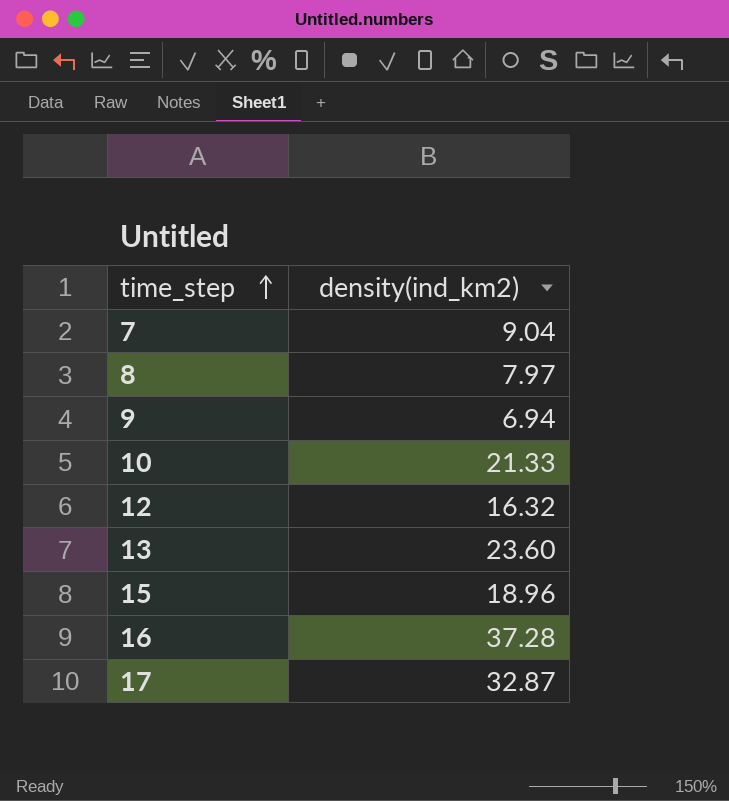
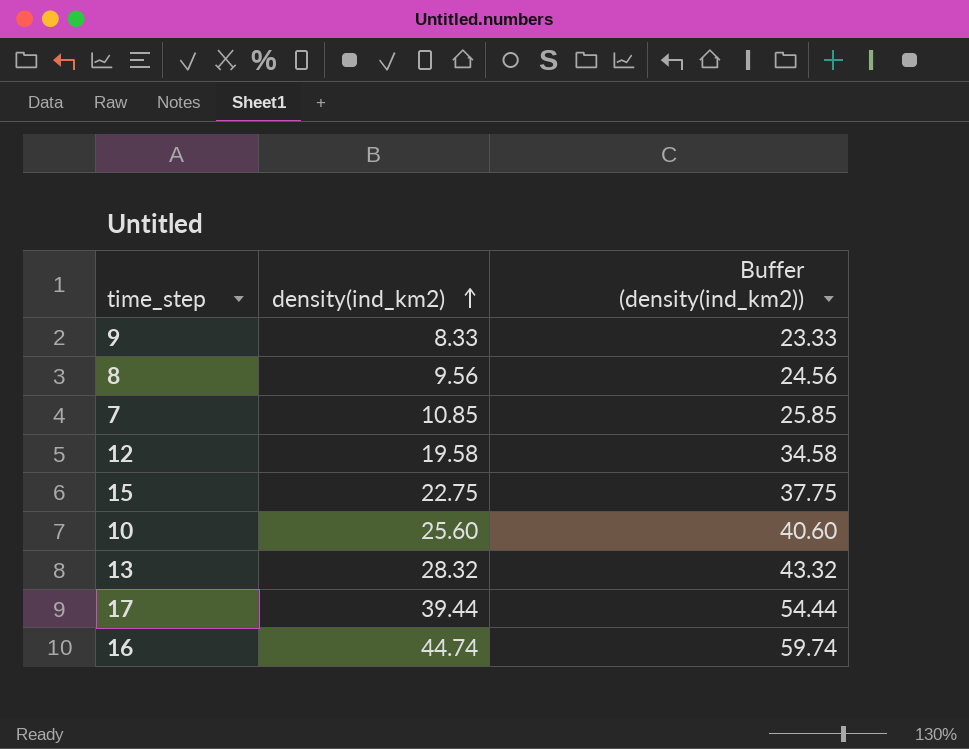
row order: time_step ascending -> density(ind_km2) ascending
column Buffer (density(ind_km2)) | formula: none -> [density(ind_km2)] + 15
9 | density(ind_km2): 6.94 -> 8.33
8 | density(ind_km2): 7.97 -> 9.56
7 | density(ind_km2): 9.04 -> 10.85
12 | density(ind_km2): 16.32 -> 19.58
15 | density(ind_km2): 18.96 -> 22.75
10 | density(ind_km2): 21.33 -> 25.60
13 | density(ind_km2): 23.60 -> 28.32
17 | density(ind_km2): 32.87 -> 39.44
16 | density(ind_km2): 37.28 -> 44.74

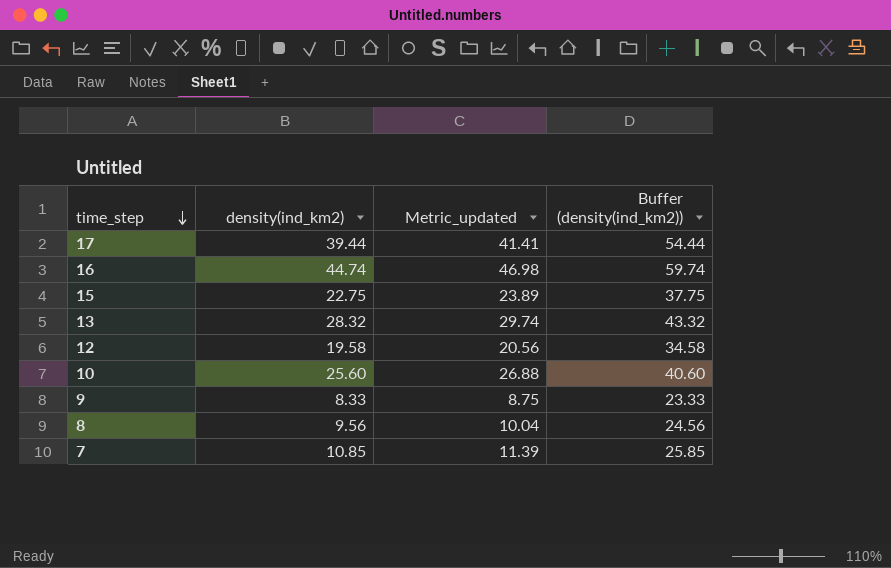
row order: density(ind_km2) ascending -> time_step descending
column Metric_updated | formula: none -> [density(ind_km2)] * 1.05

